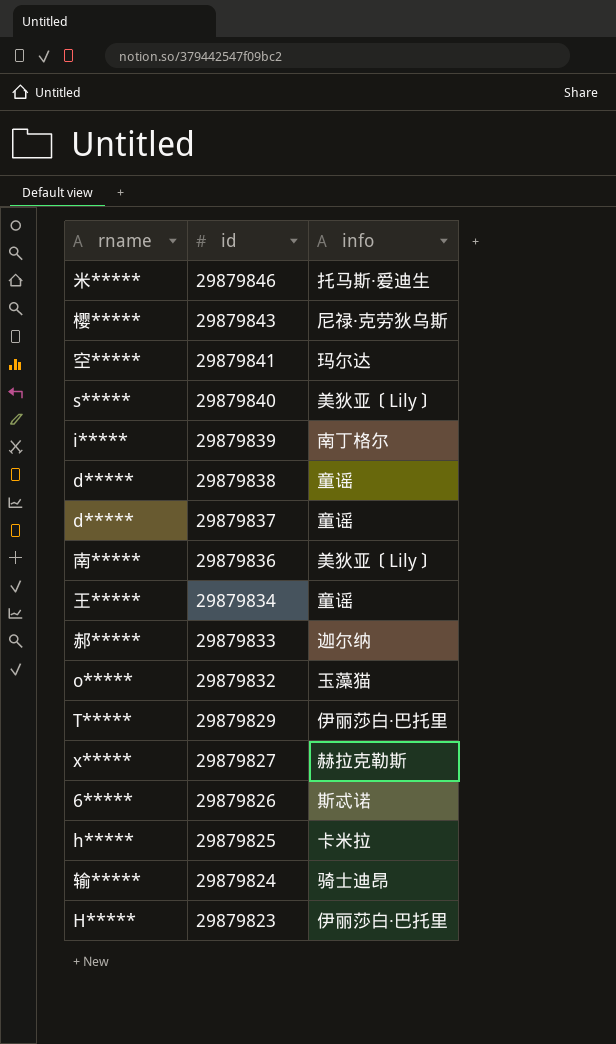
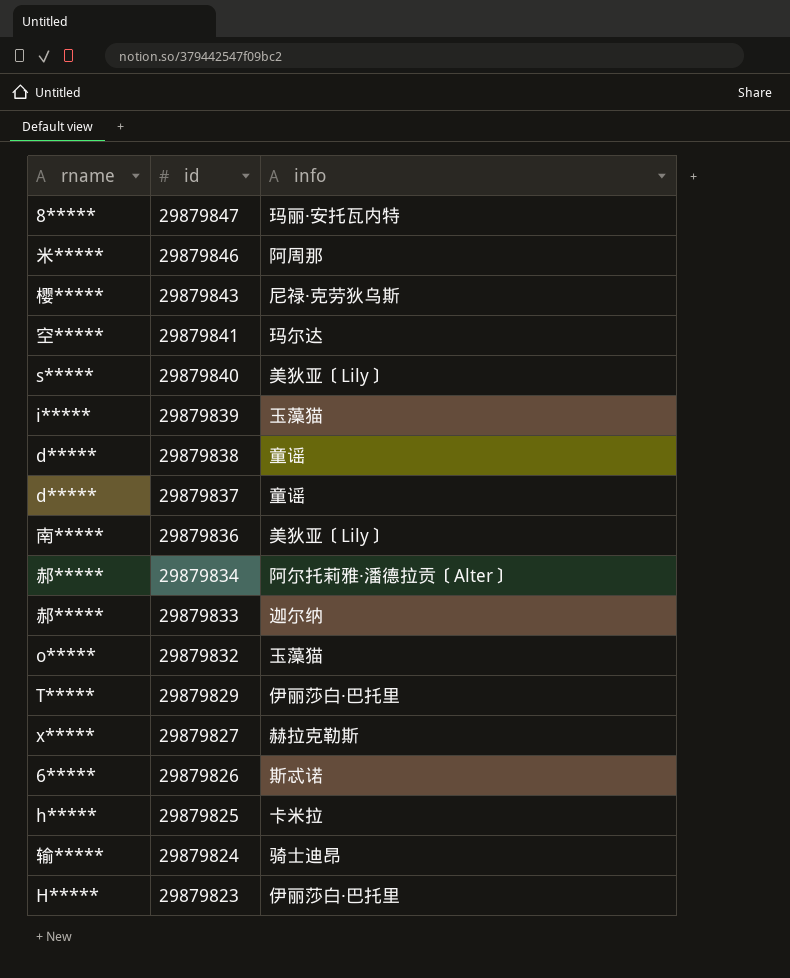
row 29879847: none -> 8***** | 玛丽·安托瓦内特
29879846 | info: 托马斯·爱迪生 -> 阿周那
29879839 | info: 南丁格尔 -> 玉藻猫
29879834 | rname: 王***** -> 郝*****
29879834 | info: 童谣 -> 阿尔托莉雅·潘德拉贡〔Alter〕

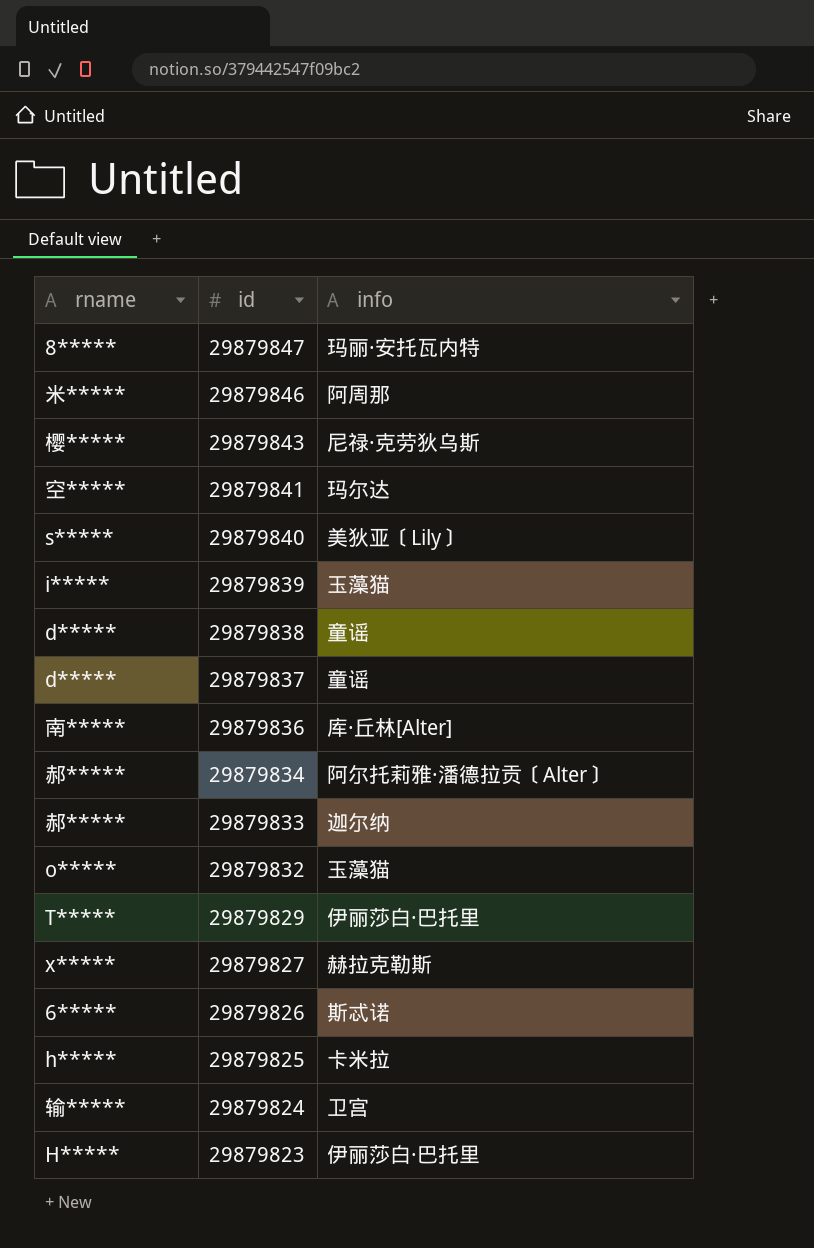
29879836 | info: 美狄亚〔Lily〕 -> 库·丘林[Alter]
29879824 | info: 骑士迪昂 -> 卫宫

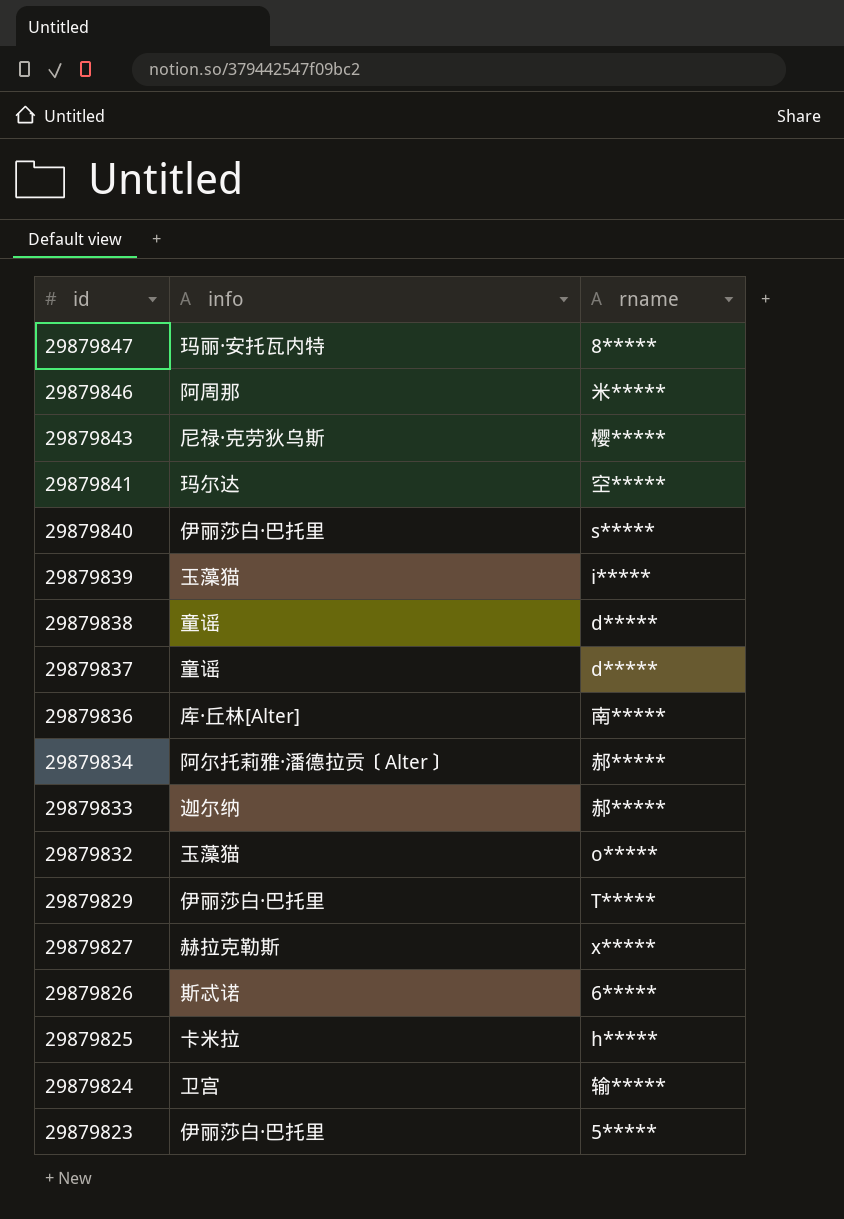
column rname | position: 1 -> 3
29879840 | info: 美狄亚〔Lily〕 -> 伊丽莎白·巴托里
29879823 | rname: H***** -> 5*****

